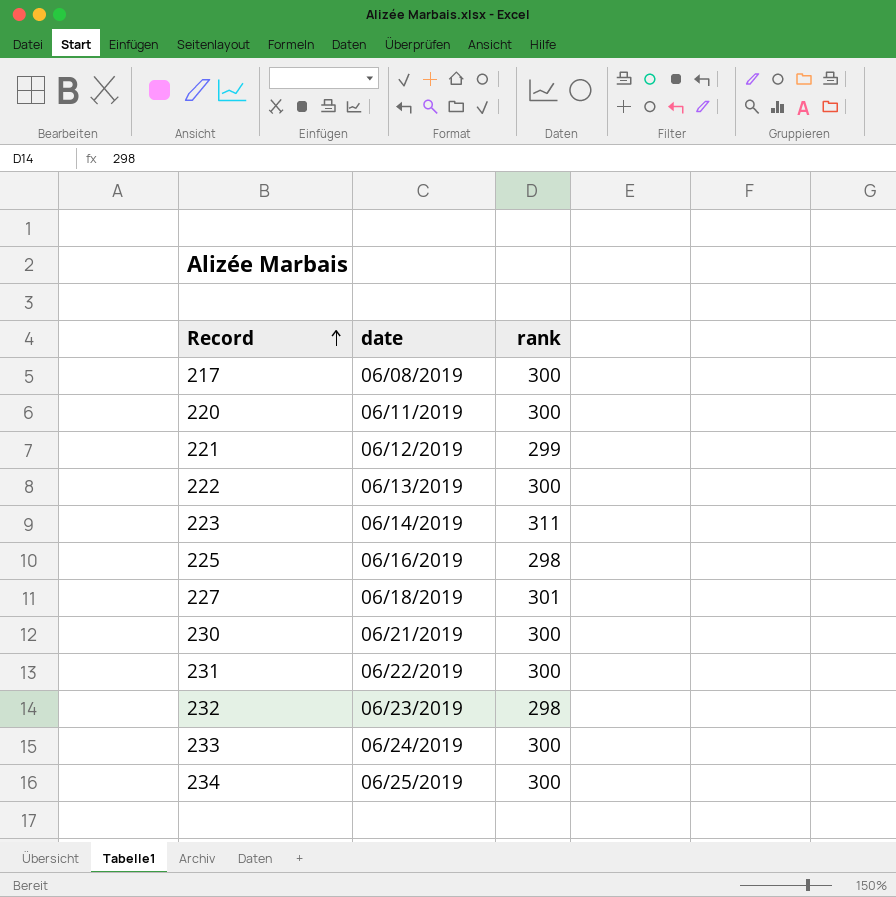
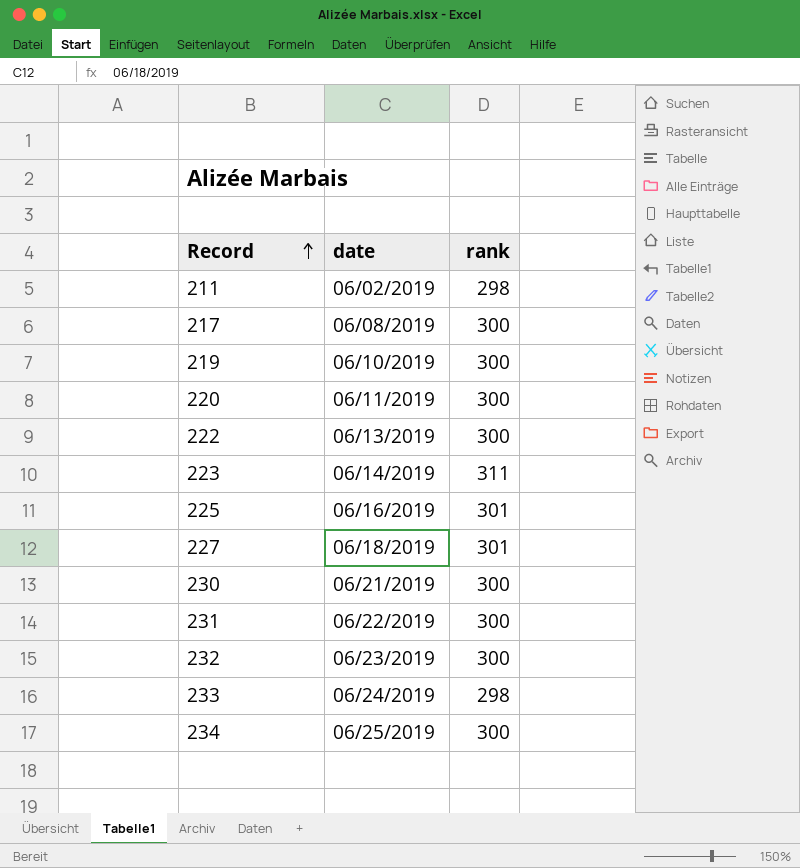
row 221: 06/12/2019 | 299 -> none
row 211: none -> 06/02/2019 | 298
row 219: none -> 06/10/2019 | 300
225 | rank: 298 -> 301
232 | rank: 298 -> 300
233 | rank: 300 -> 298

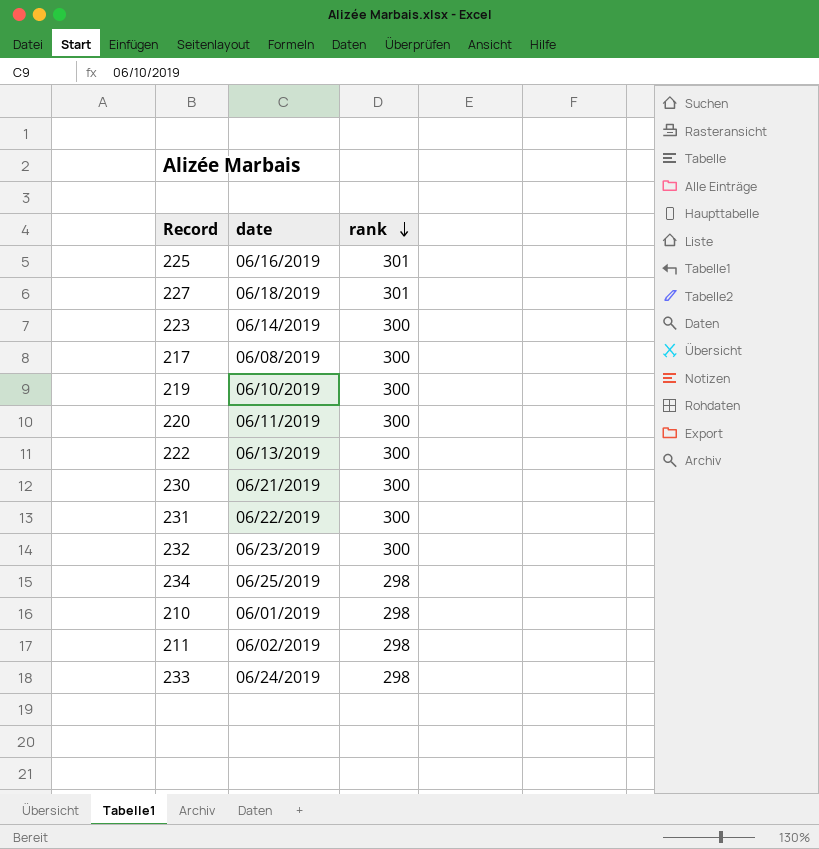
row order: Record ascending -> rank descending
223 | rank: 311 -> 300
234 | rank: 300 -> 298
row 210: none -> 06/01/2019 | 298

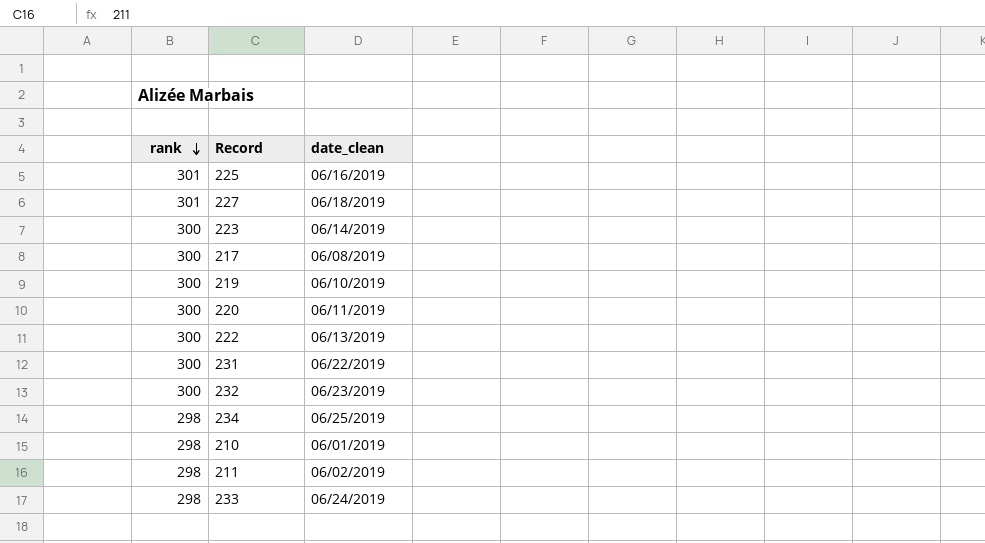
column rank | position: 3 -> 1
column name: date -> date_clean
row 230: 06/21/2019 | 300 -> none

